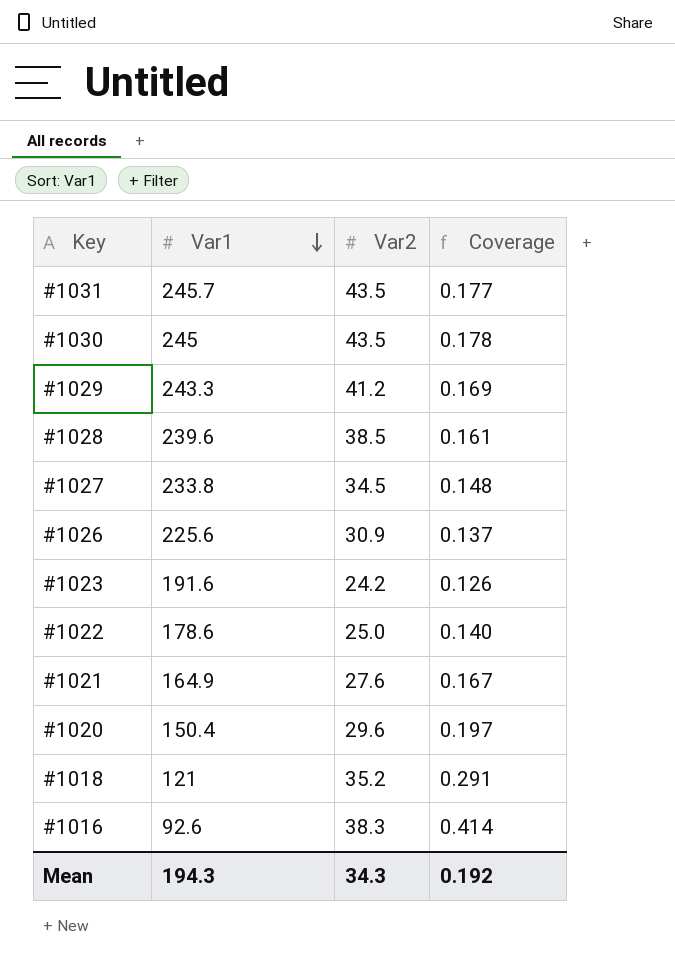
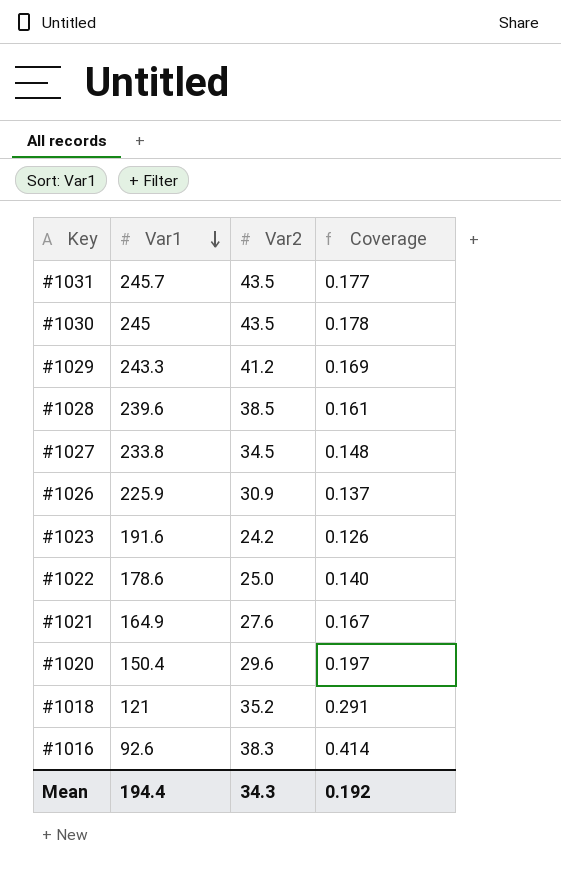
#1026 | Var1: 225.6 -> 225.9
Mean | Var1: 194.3 -> 194.4

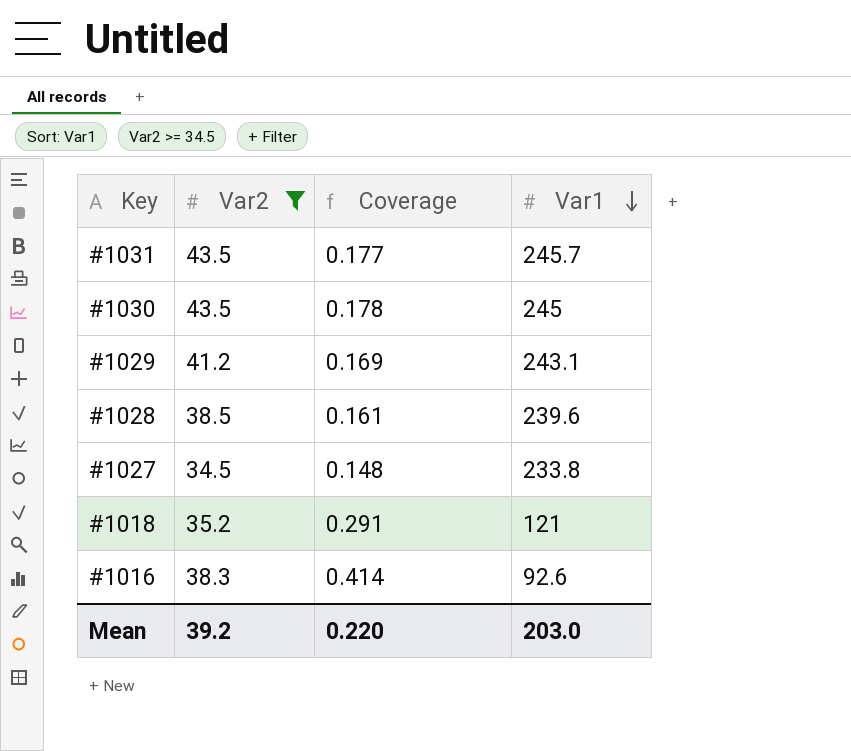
filter: none -> Var2 >= 34.5
column Var1 | position: 2 -> 4
#1029 | Var1: 243.3 -> 243.1
Mean | Var2: 34.3 -> 39.2
Mean | Coverage: 0.192 -> 0.220
Mean | Var1: 194.4 -> 203.0

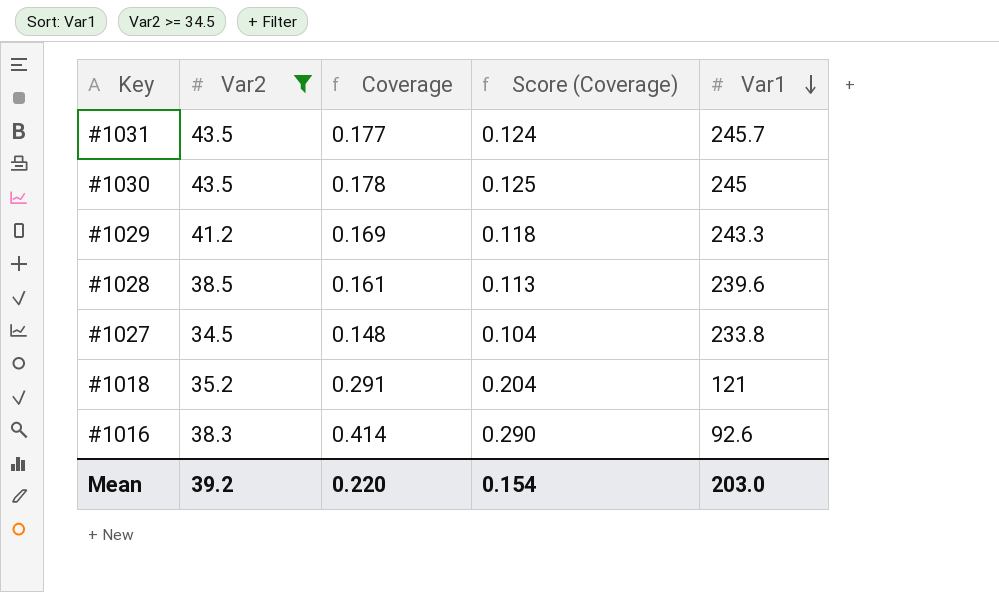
column Score (Coverage) | formula: none -> [Coverage] * 0.7
#1029 | Var1: 243.1 -> 243.3

